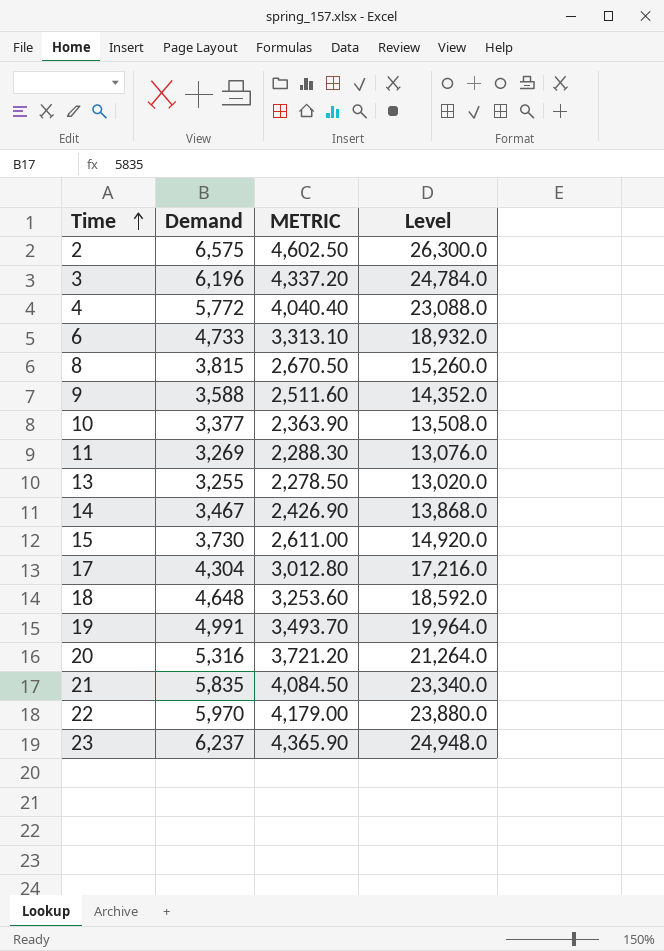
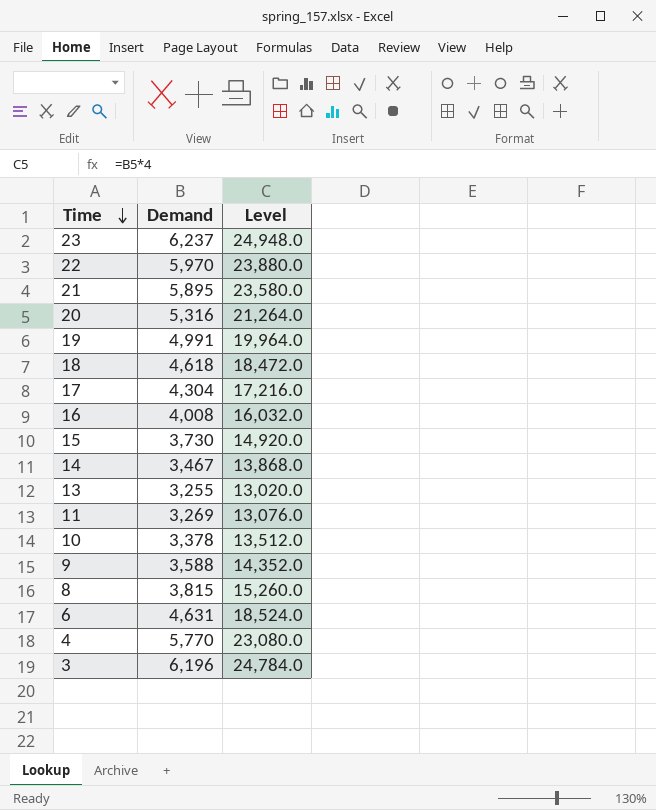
row order: Time ascending -> Time descending
column METRIC | formula: [Demand] * 0.7 -> none
row 2: 6,575 | 4,602.50 | 26,300.0 -> none
21 | Demand: 5,835 -> 5,895
21 | Level: 23,340.0 -> 23,580.0
18 | Demand: 4,648 -> 4,618
18 | Level: 18,592.0 -> 18,472.0
row 16: none -> 4,008 | 16,032.0
10 | Demand: 3,377 -> 3,378
10 | Level: 13,508.0 -> 13,512.0
6 | Demand: 4,733 -> 4,631
6 | Level: 18,932.0 -> 18,524.0
4 | Demand: 5,772 -> 5,770
4 | Level: 23,088.0 -> 23,080.0

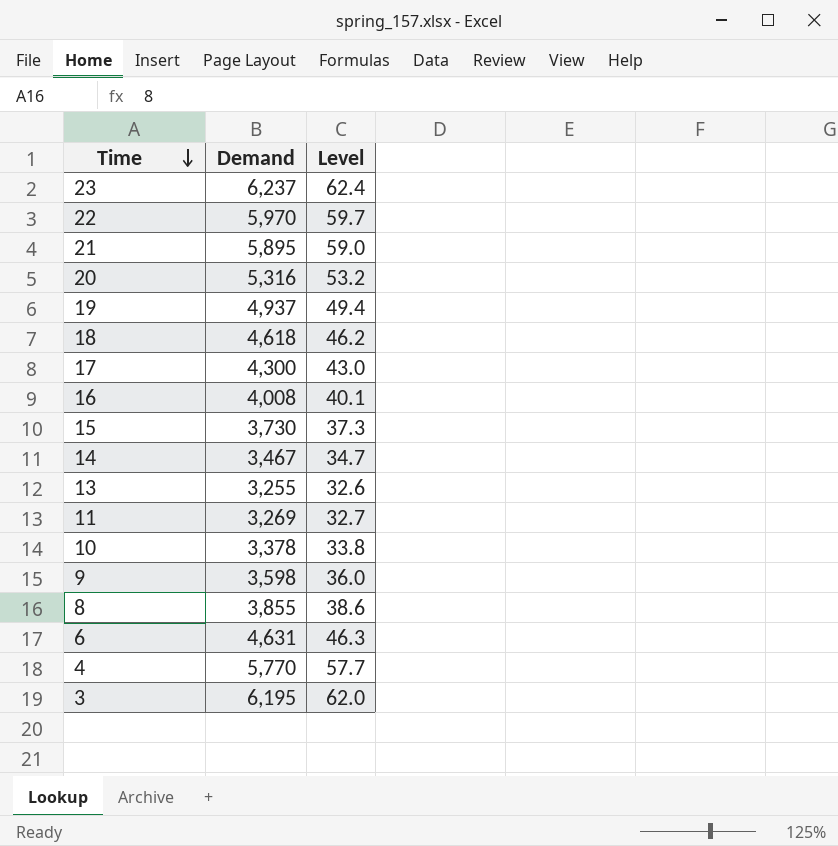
column Level | formula: [Demand] * 4 -> [Demand] * 0.01
19 | Demand: 4,991 -> 4,937
17 | Demand: 4,304 -> 4,300
9 | Demand: 3,588 -> 3,598
8 | Demand: 3,815 -> 3,855
3 | Demand: 6,196 -> 6,195

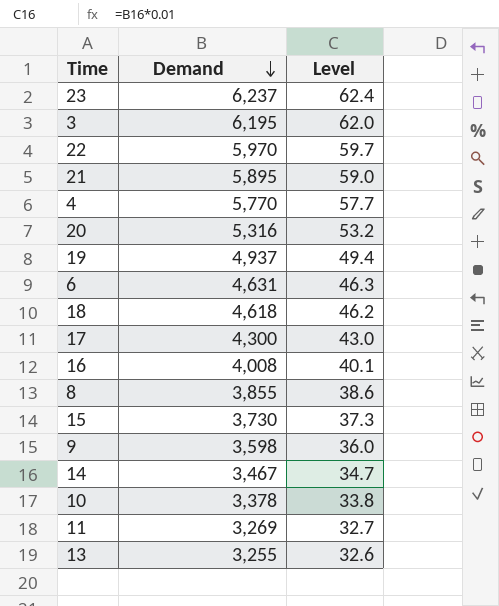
row order: Time descending -> Demand descending

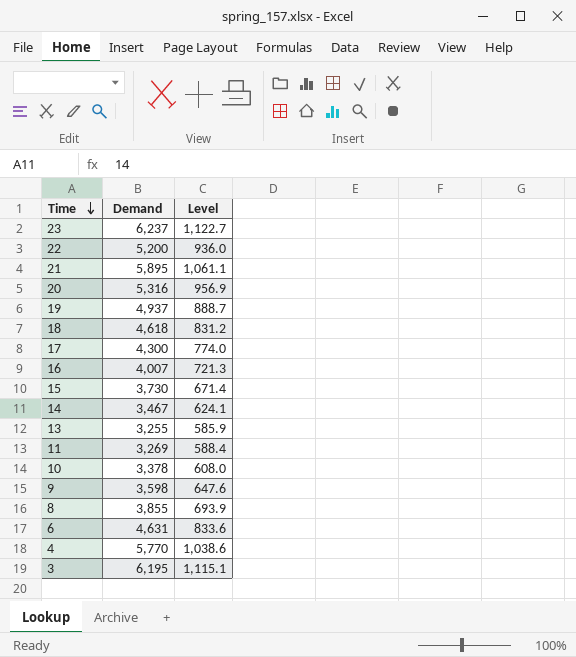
row order: Demand descending -> Time descending
column Level | formula: [Demand] * 0.01 -> [Demand] * 0.18
22 | Demand: 5,970 -> 5,200
16 | Demand: 4,008 -> 4,007

